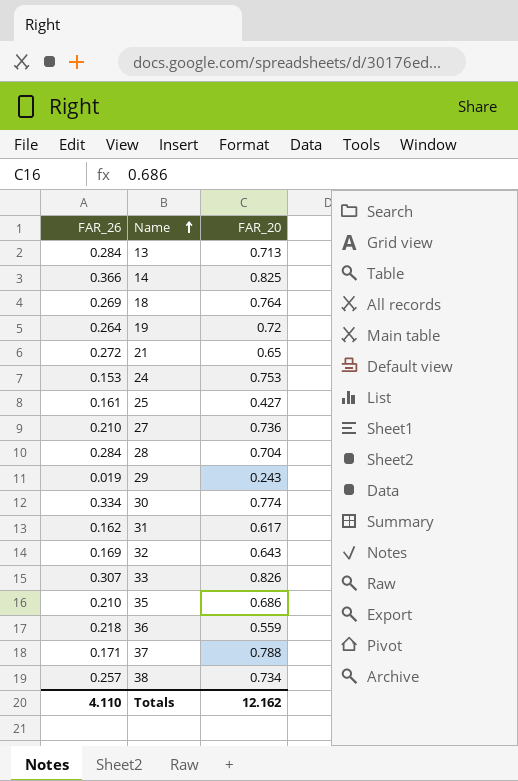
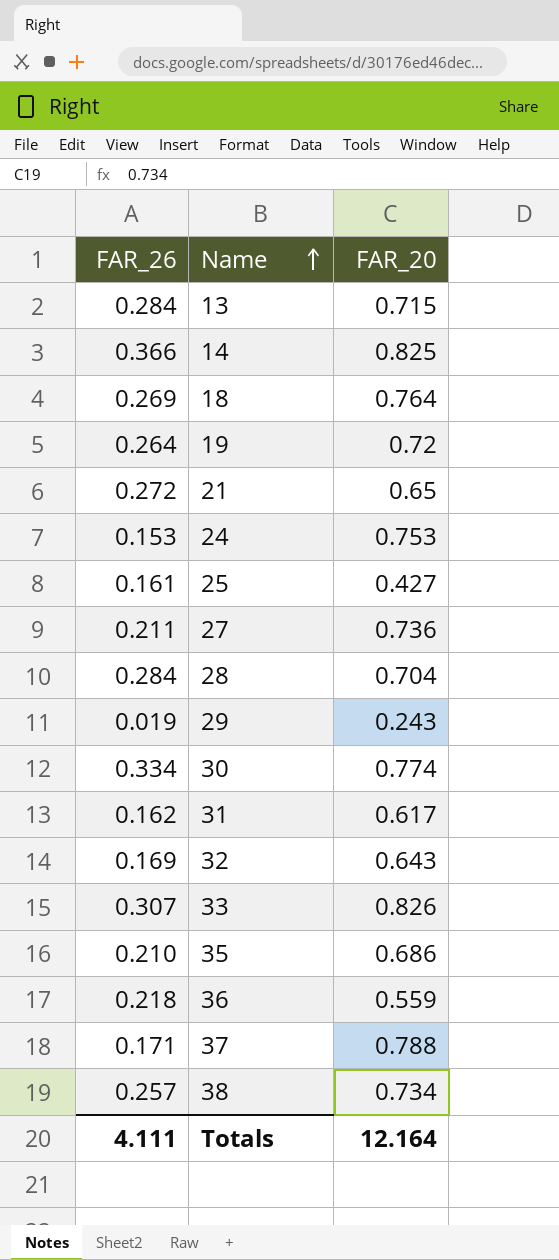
13 | FAR_20: 0.713 -> 0.715
27 | FAR_26: 0.210 -> 0.211
Totals | FAR_26: 4.110 -> 4.111
Totals | FAR_20: 12.162 -> 12.164

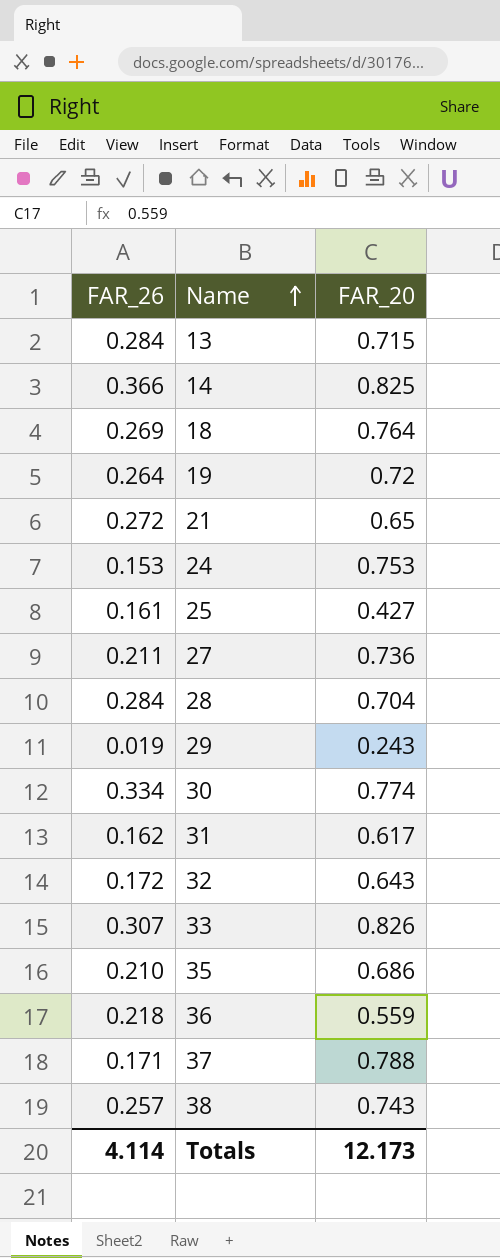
32 | FAR_26: 0.169 -> 0.172
38 | FAR_20: 0.734 -> 0.743
Totals | FAR_26: 4.111 -> 4.114
Totals | FAR_20: 12.164 -> 12.173

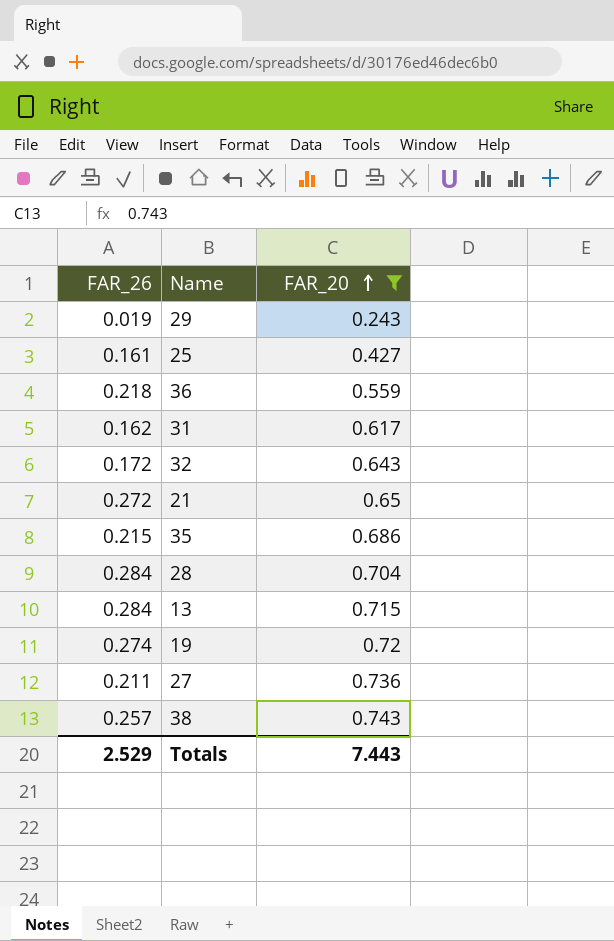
filter: none -> FAR_20 <= 0.743
row order: Name ascending -> FAR_20 ascending
35 | FAR_26: 0.210 -> 0.215
19 | FAR_26: 0.264 -> 0.274
Totals | FAR_26: 4.114 -> 2.529
Totals | FAR_20: 12.173 -> 7.443

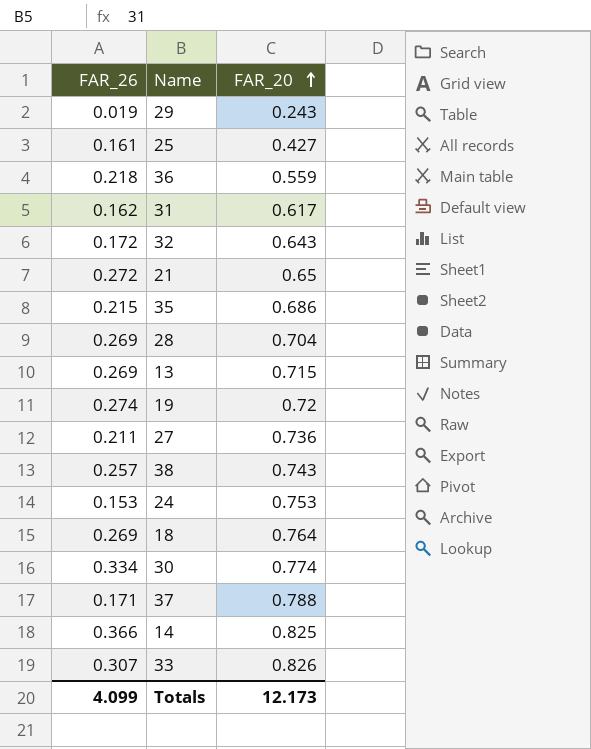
filter: FAR_20 <= 0.743 -> none
28 | FAR_26: 0.284 -> 0.269
13 | FAR_26: 0.284 -> 0.269
Totals | FAR_26: 2.529 -> 4.099
Totals | FAR_20: 7.443 -> 12.173

